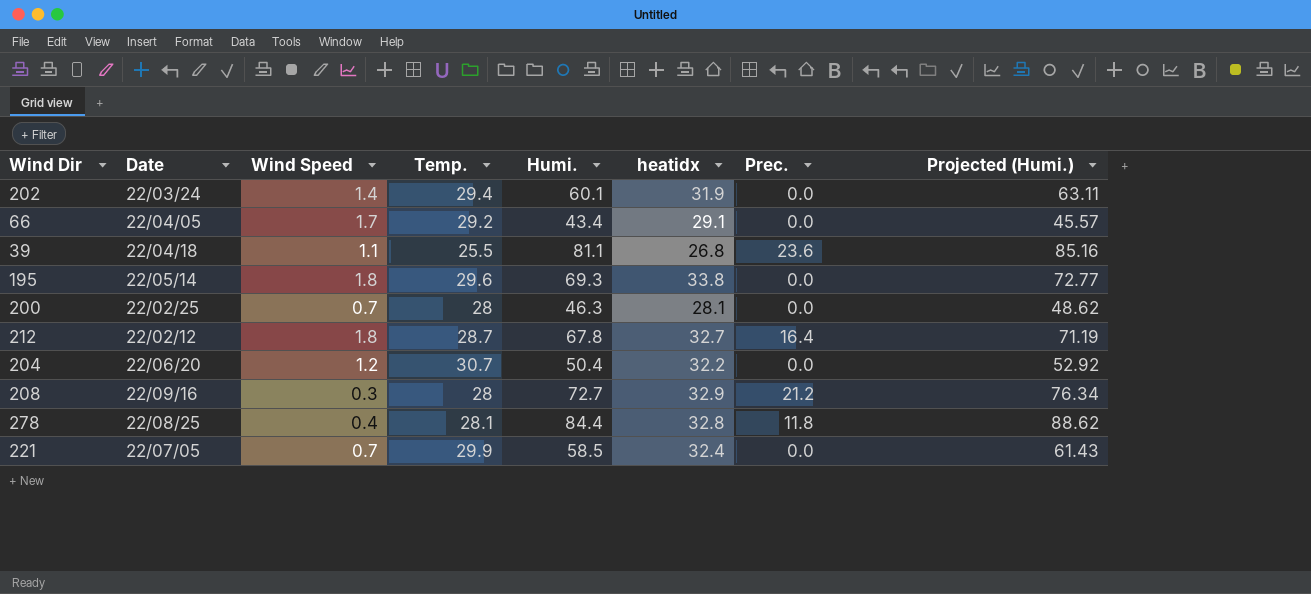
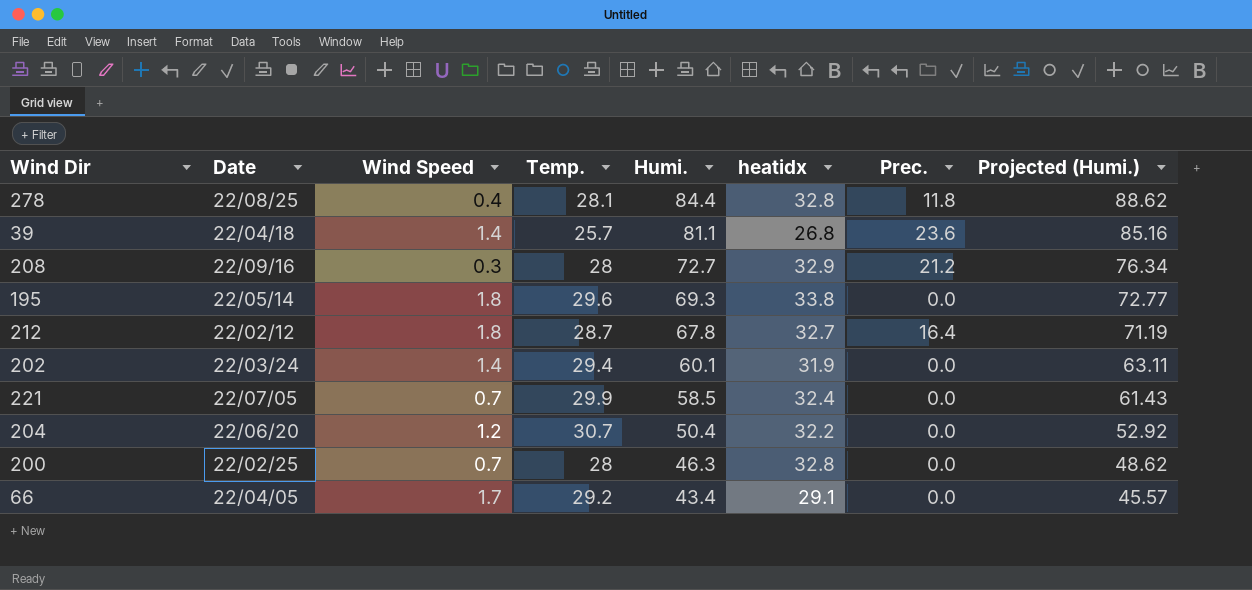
row order: none -> Humi. descending
39 | Wind Speed: 1.1 -> 1.4
39 | Temp.: 25.5 -> 25.7
200 | heatidx: 28.1 -> 32.8

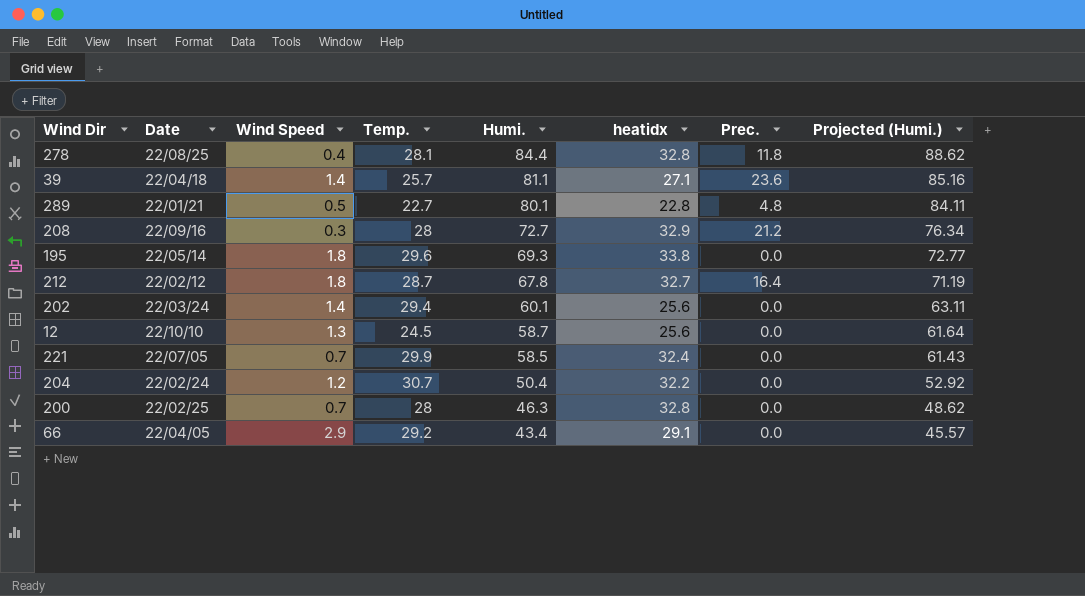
39 | heatidx: 26.8 -> 27.1
row 289: none -> 22/01/21 | 0.5 | 22.7 | 80.1 | 22.8 | 4.8 | 84.11
202 | heatidx: 31.9 -> 25.6
row 12: none -> 22/10/10 | 1.3 | 24.5 | 58.7 | 25.6 | 0.0 | 61.64
204 | Date: 22/06/20 -> 22/02/24
66 | Wind Speed: 1.7 -> 2.9

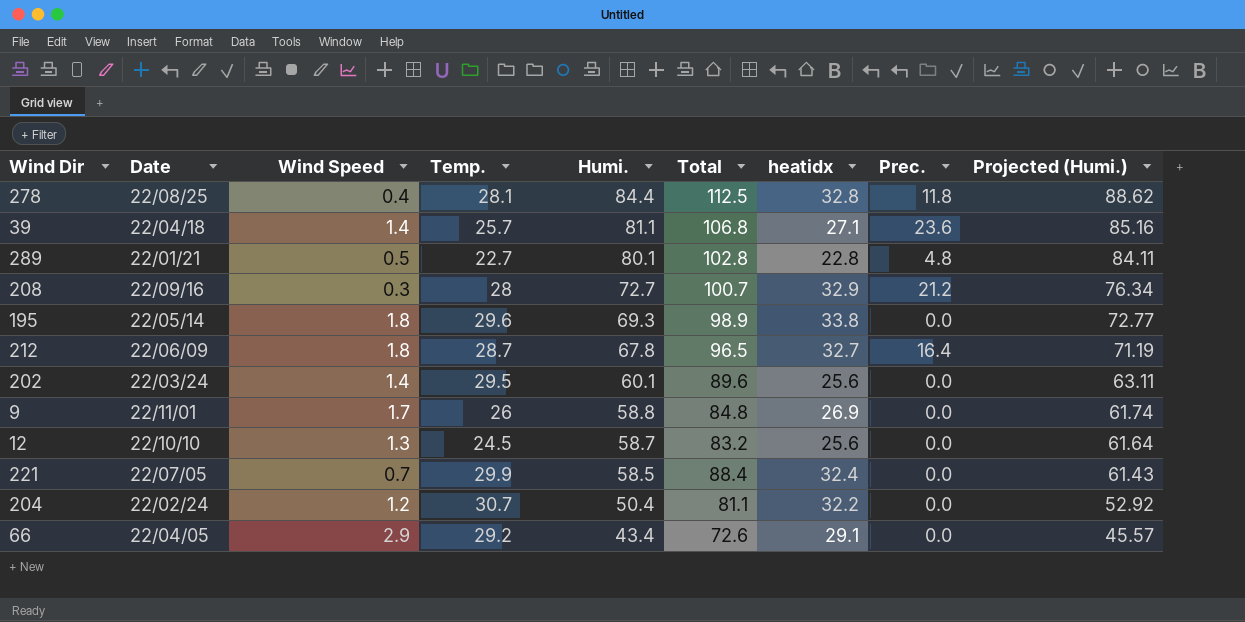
column Total | formula: none -> [Temp.] + [Humi.]
row 200: 22/02/25 | 0.7 | 28 | 46.3 | 32.8 | 0.0 | 48.62 -> none
212 | Date: 22/02/12 -> 22/06/09
202 | Temp.: 29.4 -> 29.5
row 9: none -> 22/11/01 | 1.7 | 26 | 58.8 | 84.8 | 26.9 | 0.0 | 61.74

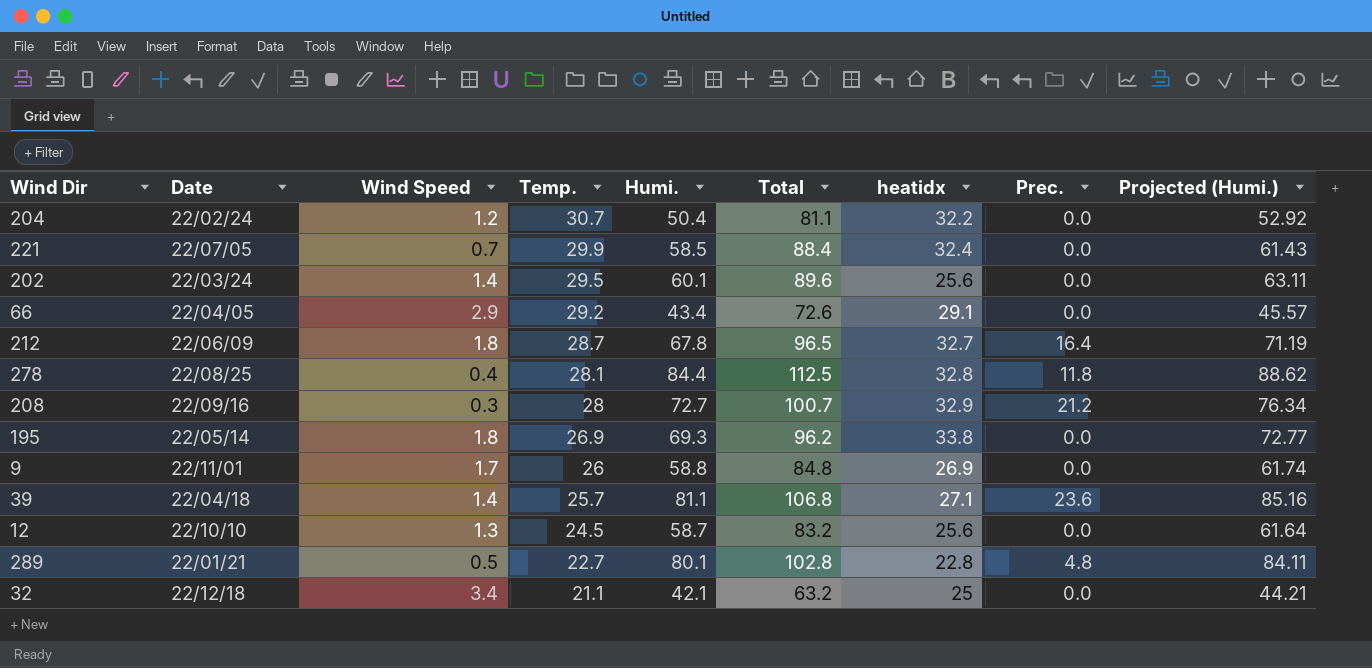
row order: Humi. descending -> Temp. descending
195 | Temp.: 29.6 -> 26.9
195 | Total: 98.9 -> 96.2
row 32: none -> 22/12/18 | 3.4 | 21.1 | 42.1 | 63.2 | 25 | 0.0 | 44.21

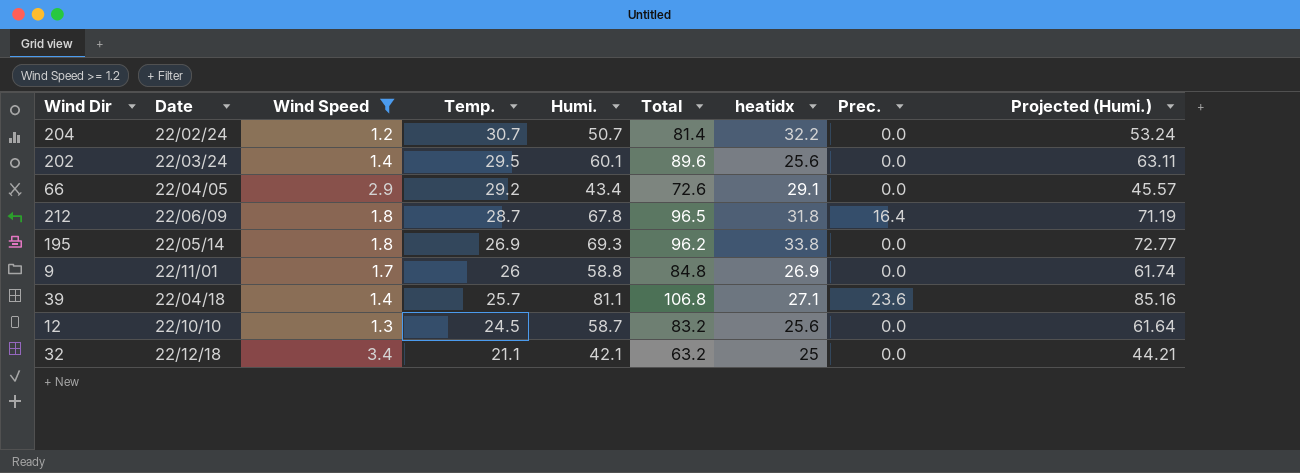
filter: none -> Wind Speed >= 1.2
204 | Humi.: 50.4 -> 50.7
204 | Total: 81.1 -> 81.4
204 | Projected (Humi.): 52.92 -> 53.24
212 | heatidx: 32.7 -> 31.8

